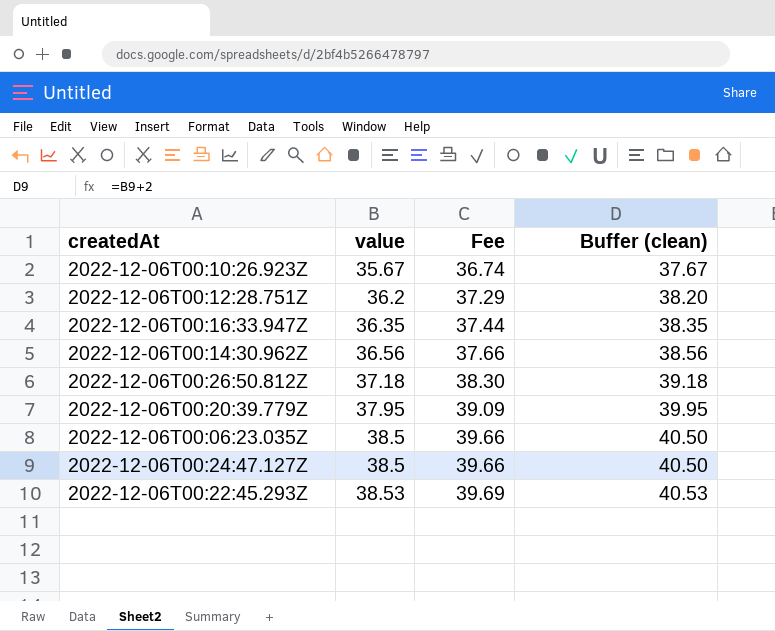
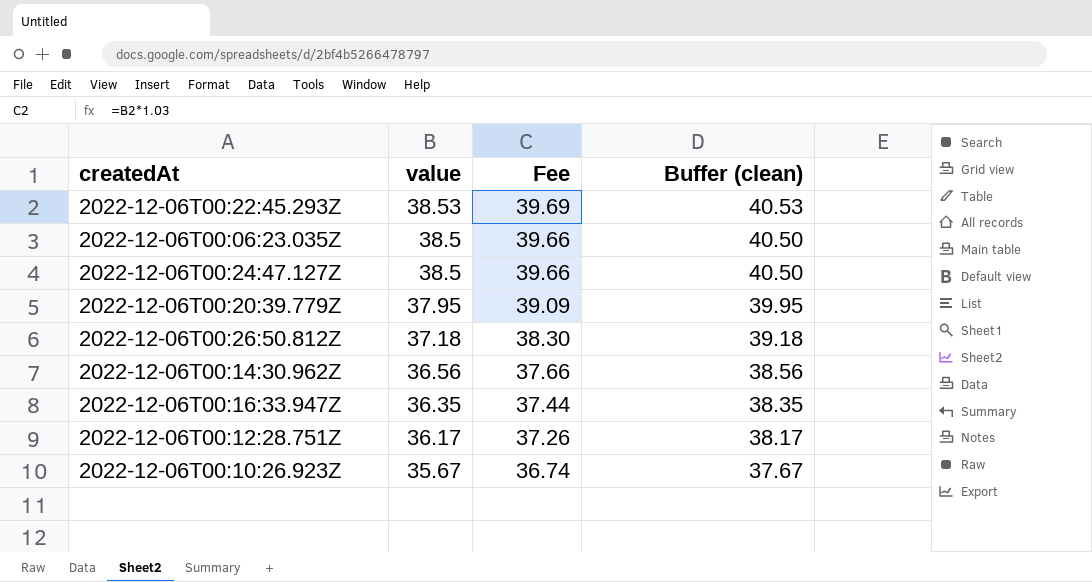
row order: value ascending -> value descending
2022-12-06T00:12:28.751Z | value: 36.2 -> 36.17
2022-12-06T00:12:28.751Z | Fee: 37.29 -> 37.26
2022-12-06T00:12:28.751Z | Buffer (clean): 38.20 -> 38.17

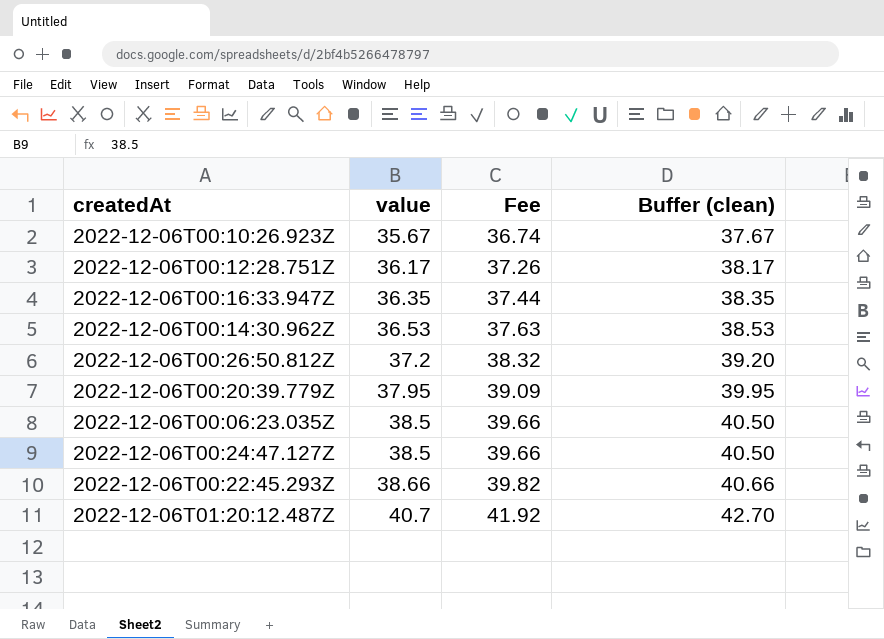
row order: value descending -> value ascending
2022-12-06T00:14:30.962Z | value: 36.56 -> 36.53
2022-12-06T00:14:30.962Z | Fee: 37.66 -> 37.63
2022-12-06T00:14:30.962Z | Buffer (clean): 38.56 -> 38.53
2022-12-06T00:26:50.812Z | value: 37.18 -> 37.2
2022-12-06T00:26:50.812Z | Fee: 38.30 -> 38.32
2022-12-06T00:26:50.812Z | Buffer (clean): 39.18 -> 39.20
2022-12-06T00:22:45.293Z | value: 38.53 -> 38.66
2022-12-06T00:22:45.293Z | Fee: 39.69 -> 39.82
2022-12-06T00:22:45.293Z | Buffer (clean): 40.53 -> 40.66
row 2022-12-06T01:20:12.487Z: none -> 40.7 | 41.92 | 42.70

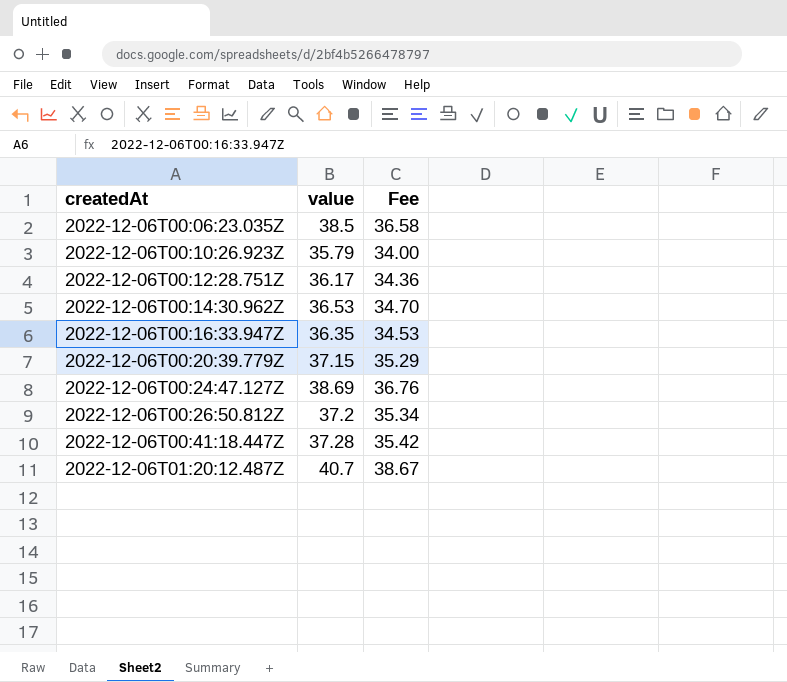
row order: value ascending -> createdAt ascending
column Buffer (clean) | formula: [value] + 2 -> none
column Fee | formula: [value] * 1.03 -> [value] * 0.95
row 2022-12-06T00:22:45.293Z: 38.66 | 39.82 | 40.66 -> none
2022-12-06T00:10:26.923Z | value: 35.67 -> 35.79
2022-12-06T00:20:39.779Z | value: 37.95 -> 37.15
2022-12-06T00:24:47.127Z | value: 38.5 -> 38.69
row 2022-12-06T00:41:18.447Z: none -> 37.28 | 35.42

